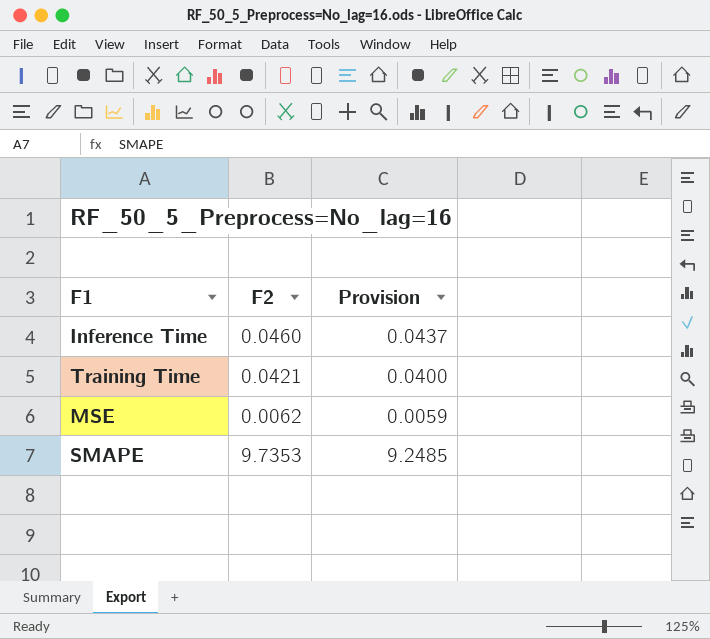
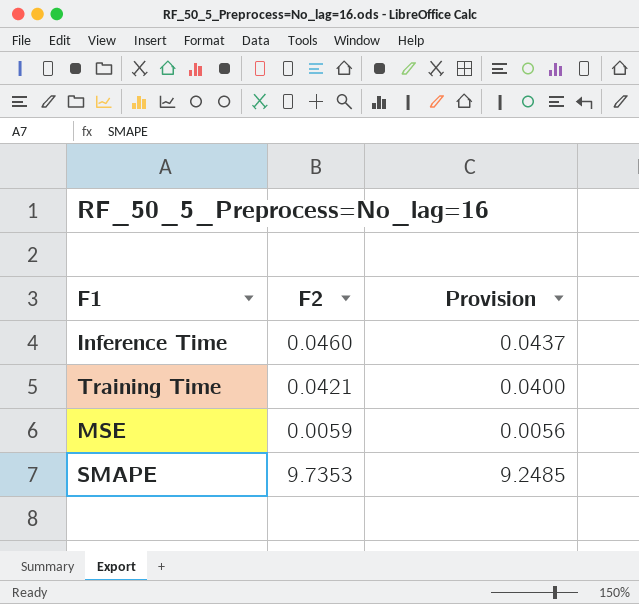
MSE | F2: 0.0062 -> 0.0059
MSE | Provision: 0.0059 -> 0.0056

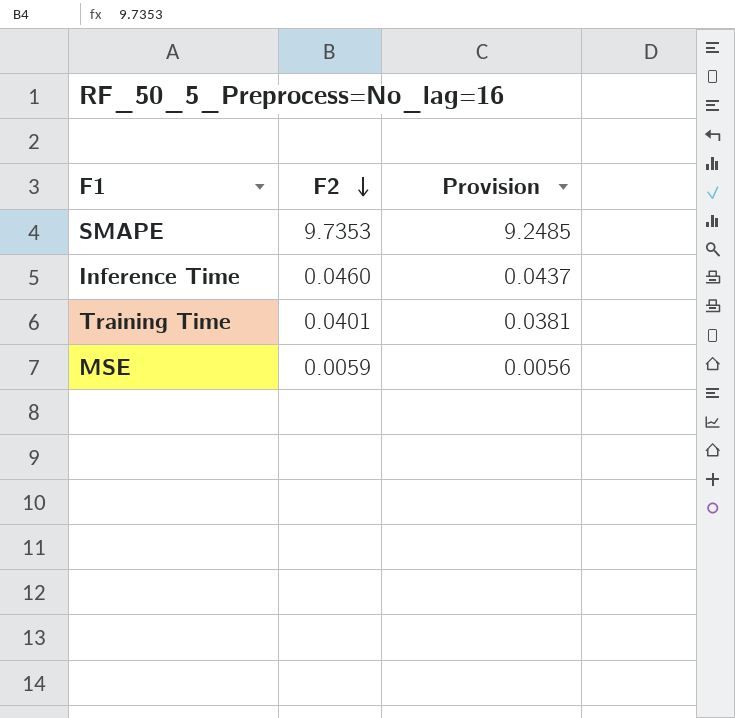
row order: none -> F2 descending
Training Time | F2: 0.0421 -> 0.0401
Training Time | Provision: 0.0400 -> 0.0381

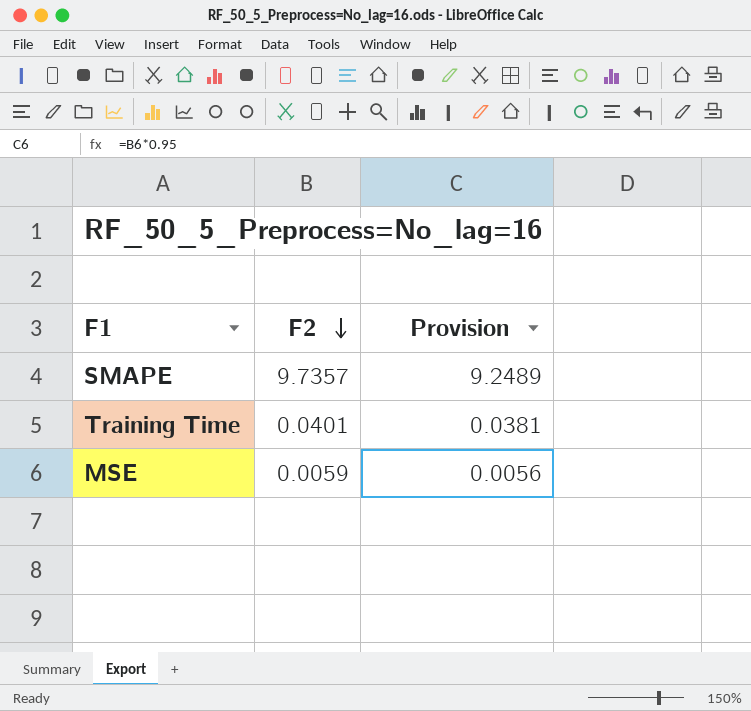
row Inference Time: 0.0460 | 0.0437 -> none
SMAPE | F2: 9.7353 -> 9.7357
SMAPE | Provision: 9.2485 -> 9.2489

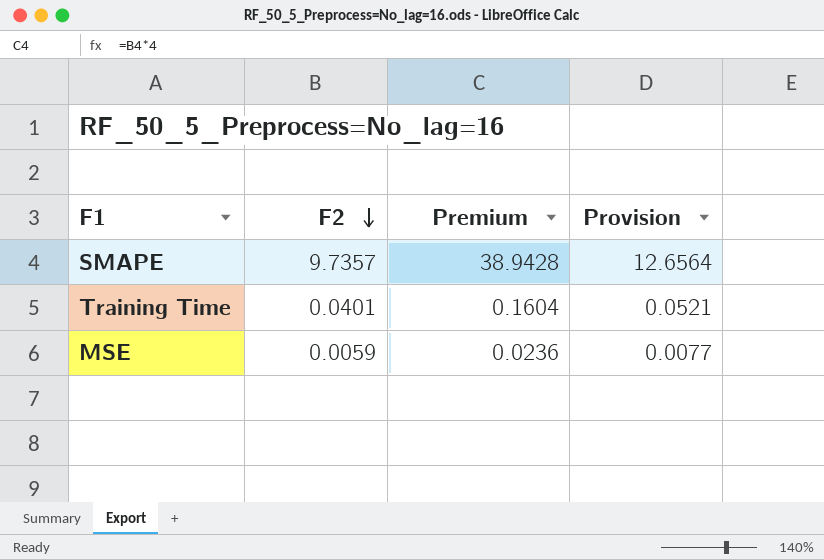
column Premium | formula: none -> [F2] * 4
column Provision | formula: [F2] * 0.95 -> [F2] * 1.3

